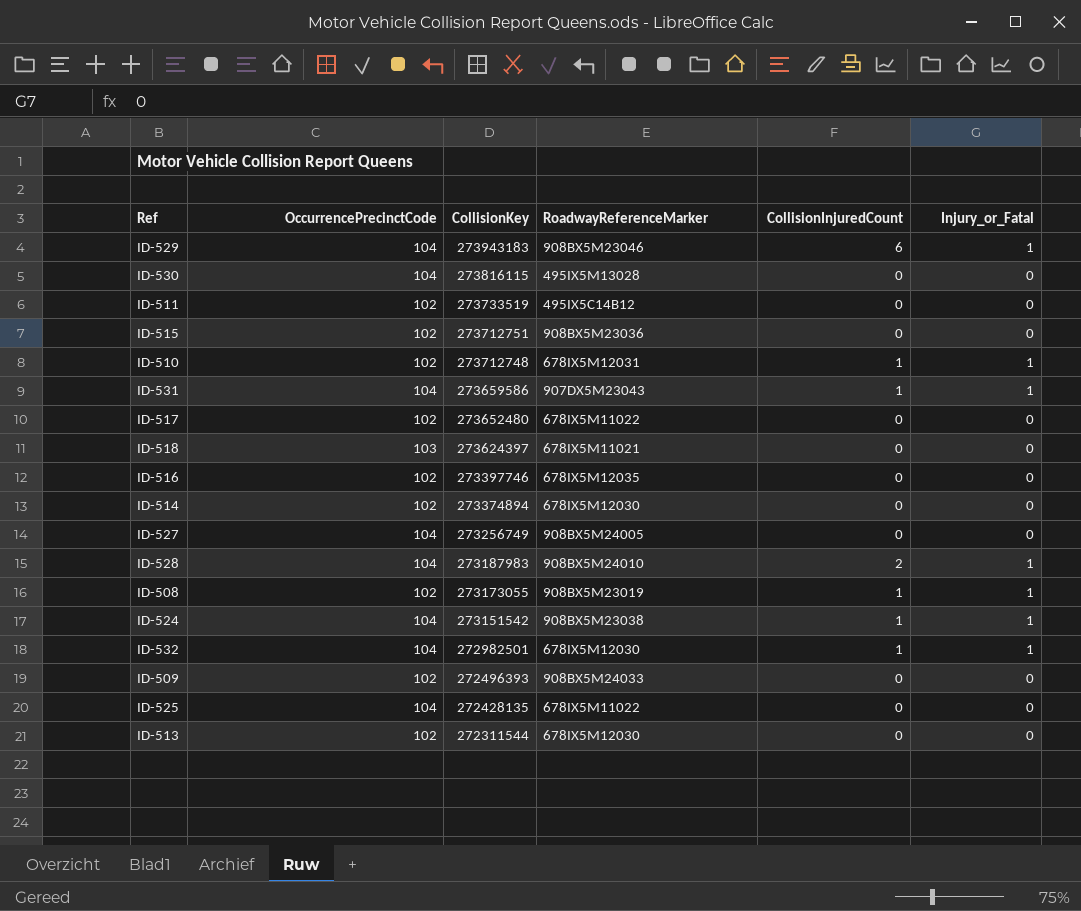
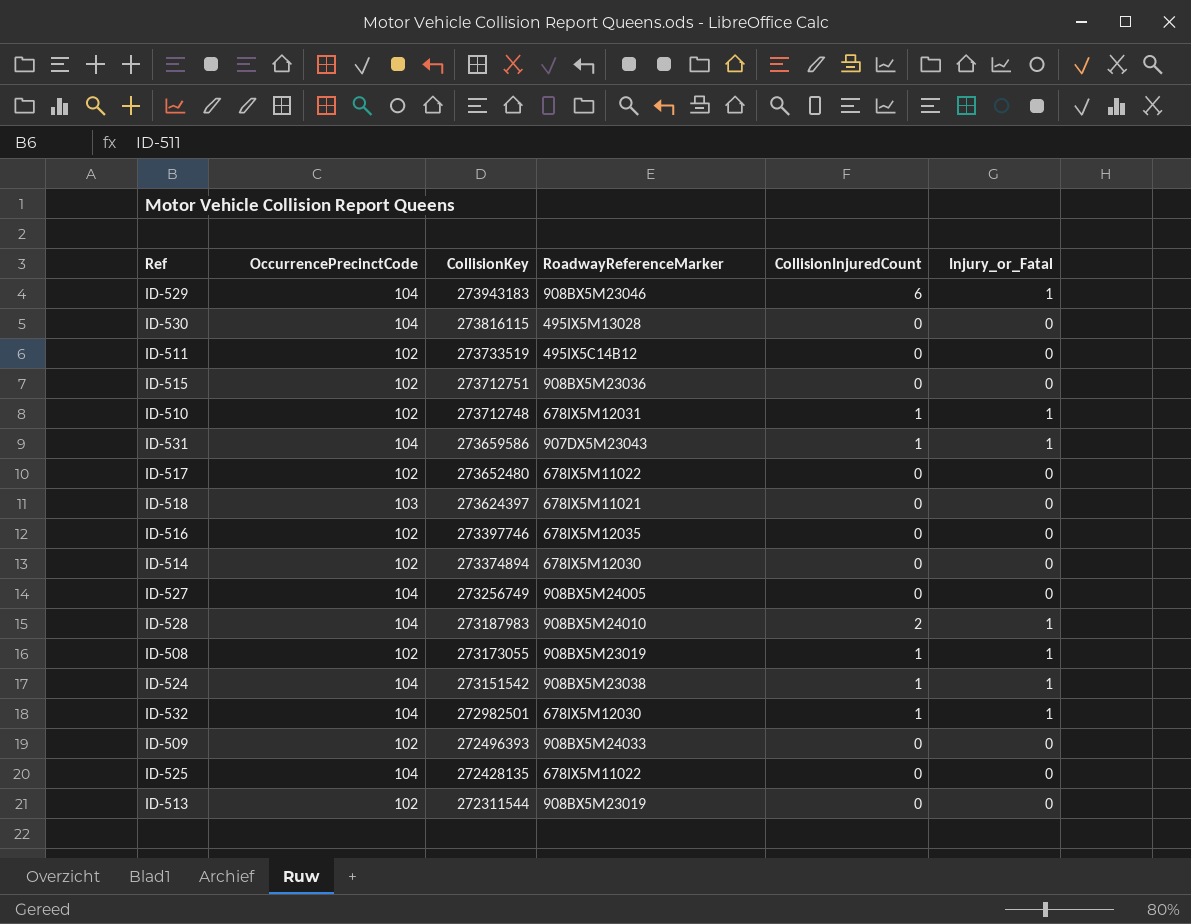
ID-513 | RoadwayReferenceMarker: 678IX5M12030 -> 908BX5M23019

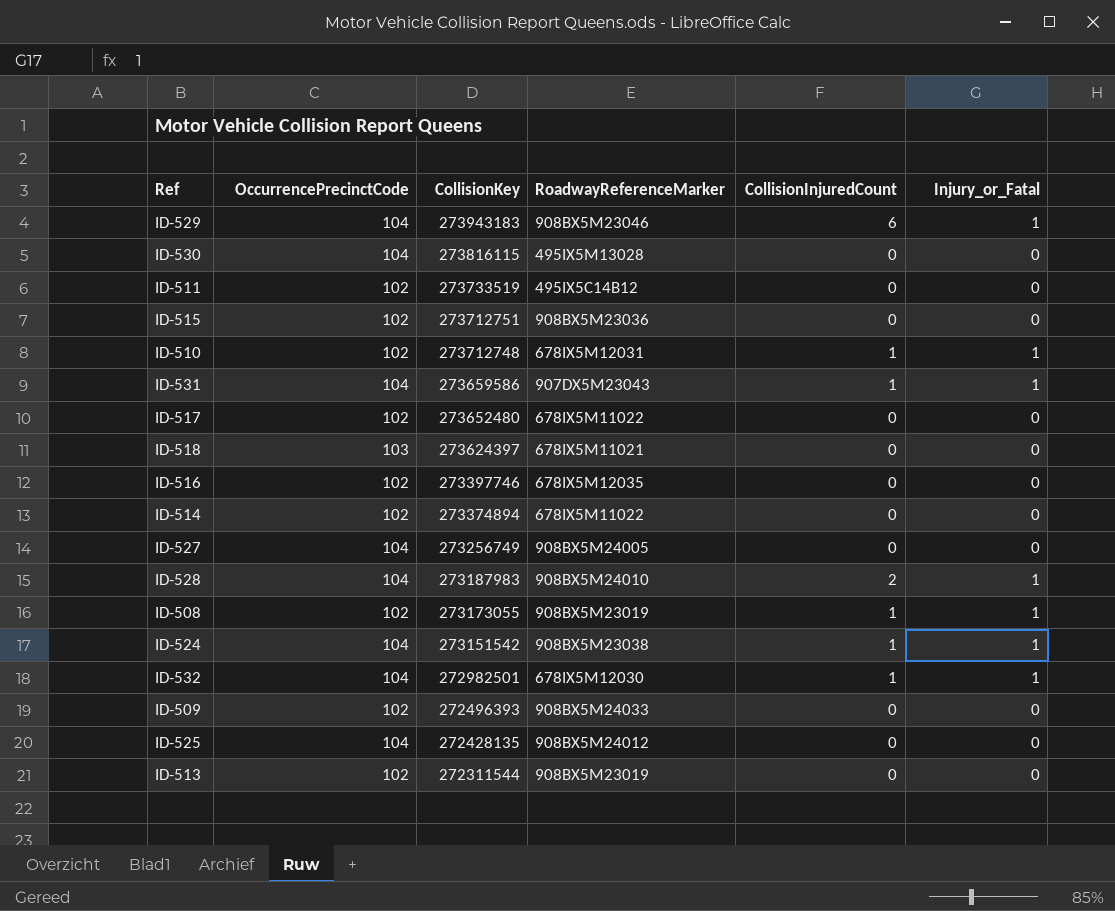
ID-514 | RoadwayReferenceMarker: 678IX5M12030 -> 678IX5M11022
ID-525 | RoadwayReferenceMarker: 678IX5M11022 -> 908BX5M24012

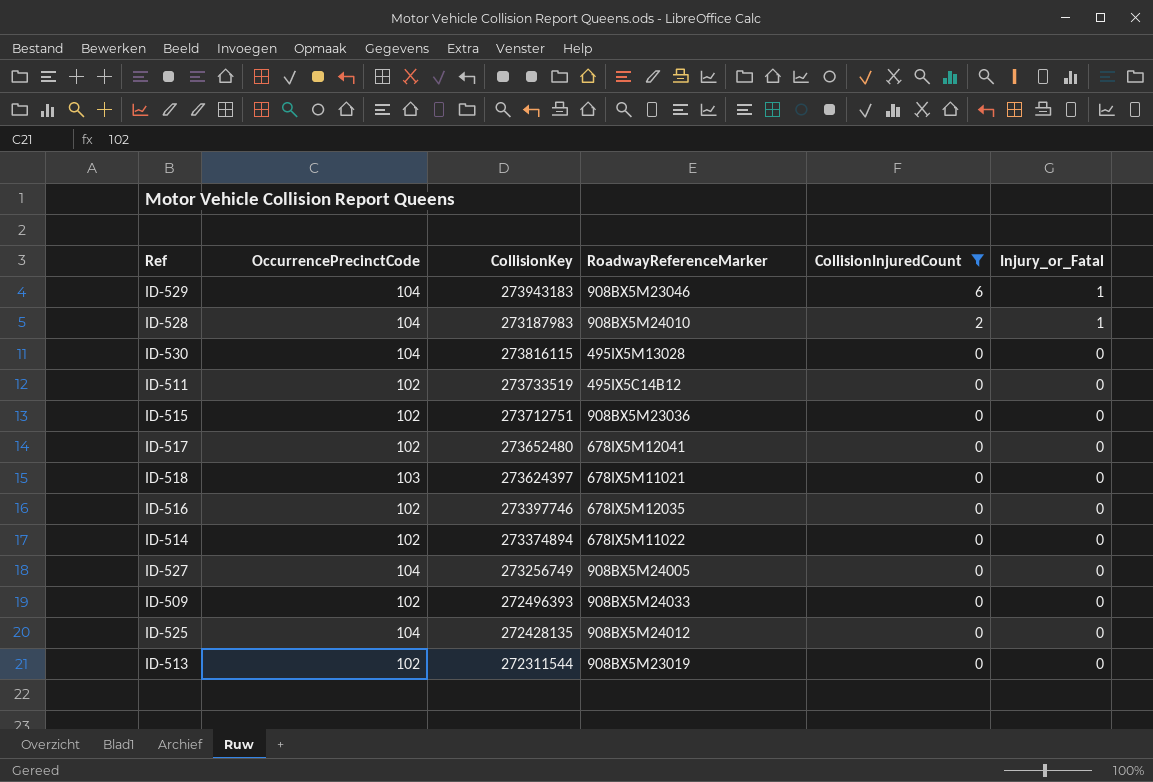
filter: none -> CollisionInjuredCount != 1
row order: CollisionKey descending -> CollisionInjuredCount descending
ID-517 | RoadwayReferenceMarker: 678IX5M11022 -> 678IX5M12041

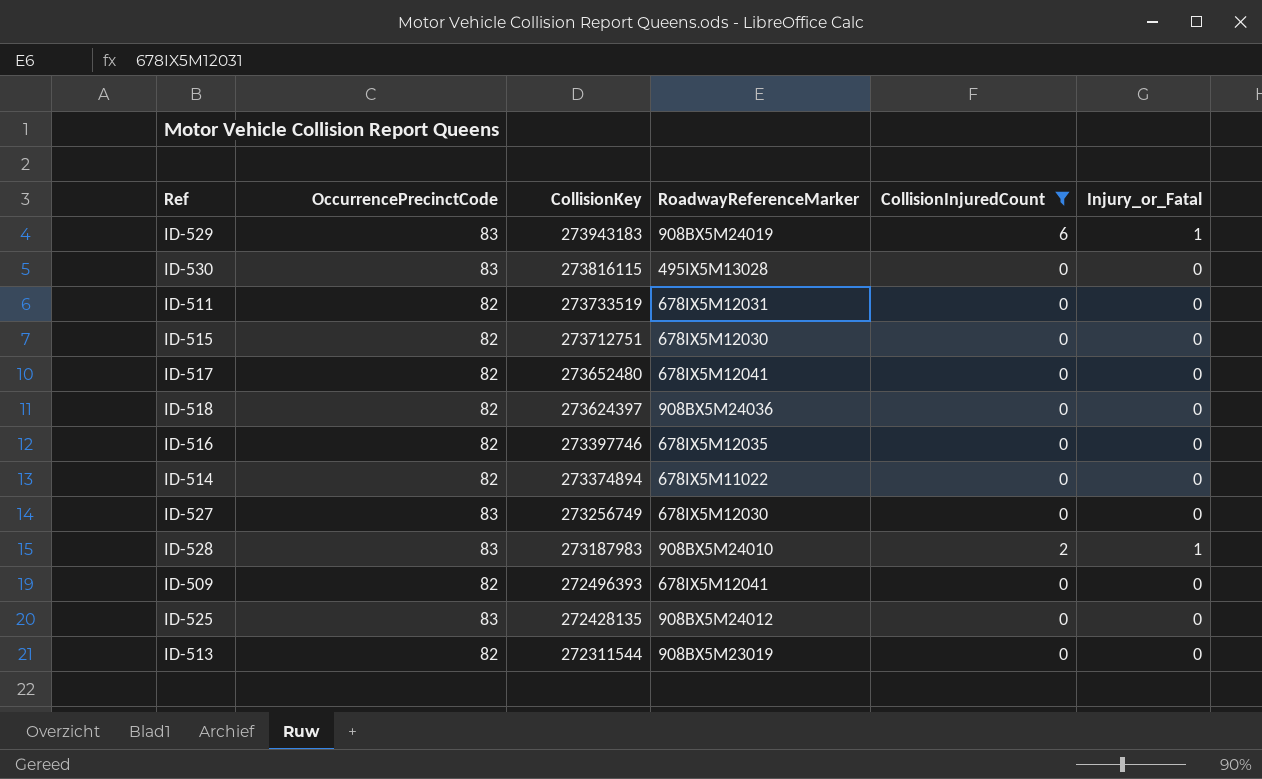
row order: CollisionInjuredCount descending -> CollisionKey descending
ID-529 | OccurrencePrecinctCode: 104 -> 83
ID-529 | RoadwayReferenceMarker: 908BX5M23046 -> 908BX5M24019
ID-530 | OccurrencePrecinctCode: 104 -> 83
ID-511 | OccurrencePrecinctCode: 102 -> 82
ID-511 | RoadwayReferenceMarker: 495IX5C14B12 -> 678IX5M12031
ID-515 | OccurrencePrecinctCode: 102 -> 82
ID-515 | RoadwayReferenceMarker: 908BX5M23036 -> 678IX5M12030
ID-517 | OccurrencePrecinctCode: 102 -> 82
ID-518 | OccurrencePrecinctCode: 103 -> 82
ID-518 | RoadwayReferenceMarker: 678IX5M11021 -> 908BX5M24036
ID-516 | OccurrencePrecinctCode: 102 -> 82
ID-514 | OccurrencePrecinctCode: 102 -> 82
ID-527 | OccurrencePrecinctCode: 104 -> 83
ID-527 | RoadwayReferenceMarker: 908BX5M24005 -> 678IX5M12030
ID-528 | OccurrencePrecinctCode: 104 -> 83
ID-509 | OccurrencePrecinctCode: 102 -> 82
ID-509 | RoadwayReferenceMarker: 908BX5M24033 -> 678IX5M12041
ID-525 | OccurrencePrecinctCode: 104 -> 83
ID-513 | OccurrencePrecinctCode: 102 -> 82

